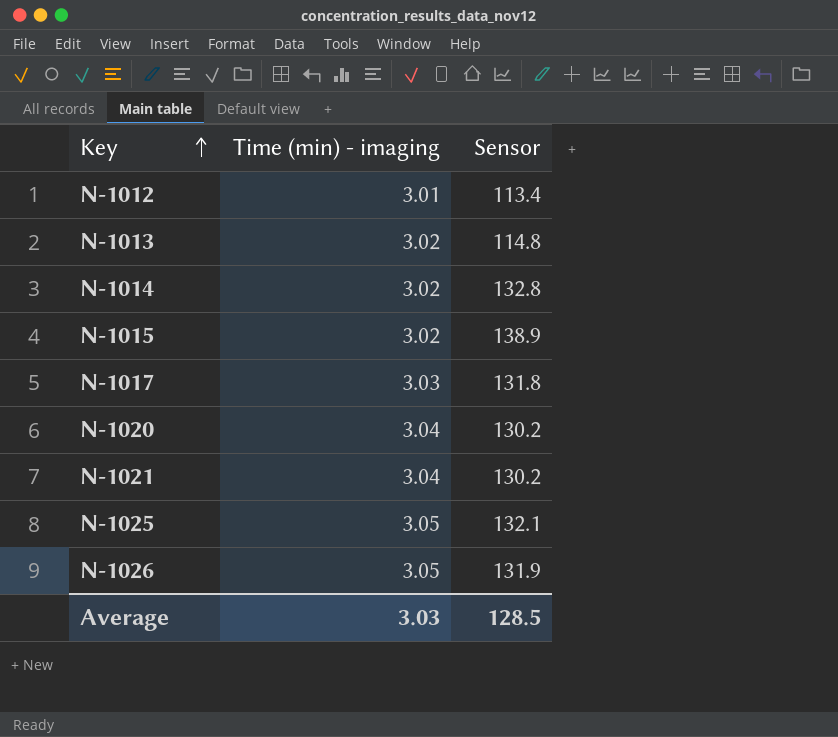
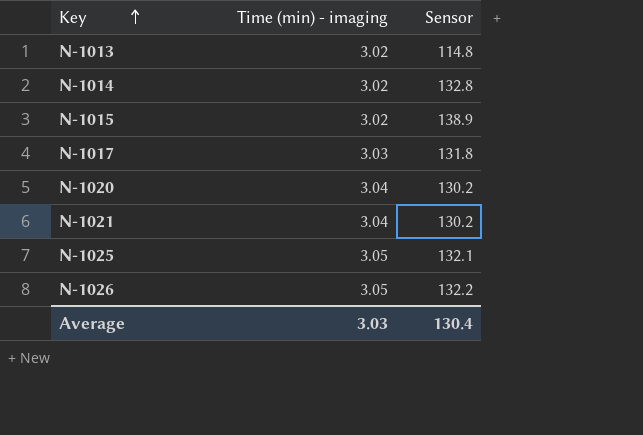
row N-1012: 3.01 | 113.4 -> none
N-1026 | Sensor: 131.9 -> 132.2
Average | Sensor: 128.5 -> 130.4

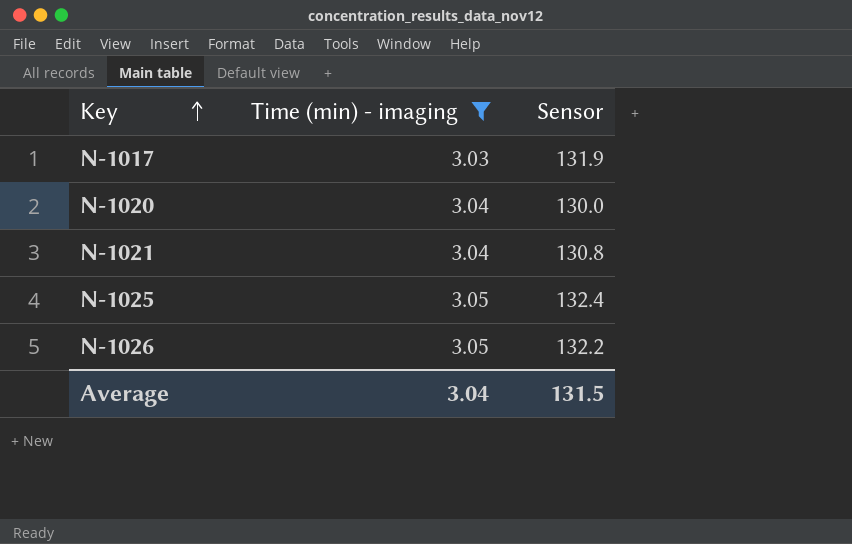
filter: none -> Time (min) - imaging != 3.02
N-1017 | Sensor: 131.8 -> 131.9
N-1020 | Sensor: 130.2 -> 130.0
N-1021 | Sensor: 130.2 -> 130.8
N-1025 | Sensor: 132.1 -> 132.4
Average | Time (min) - imaging: 3.03 -> 3.04
Average | Sensor: 130.4 -> 131.5

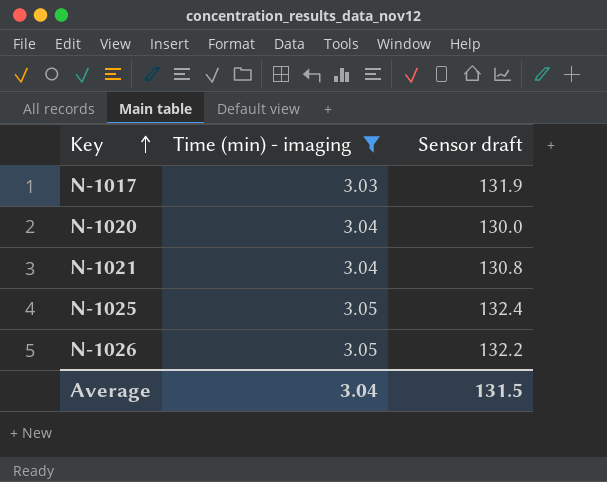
column name: Sensor -> Sensor draft

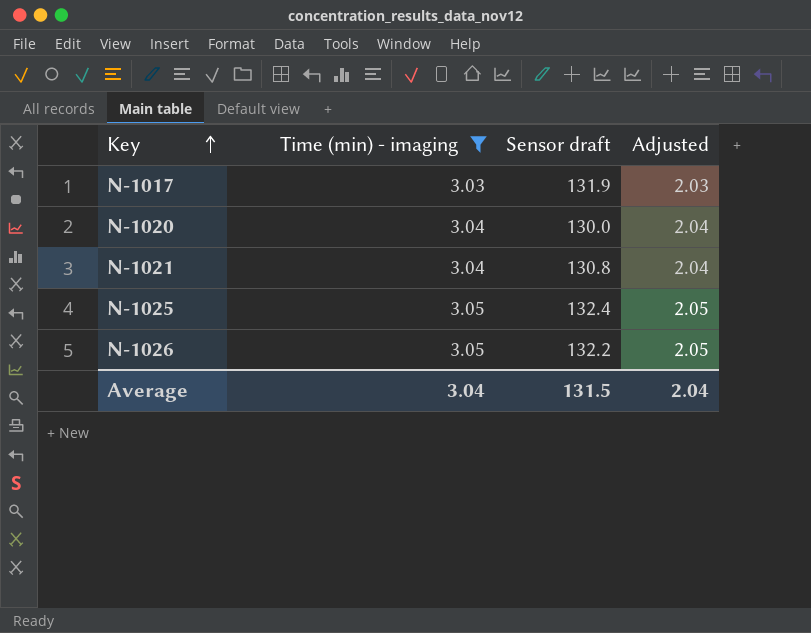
column Adjusted | formula: none -> [Time (min) - imaging] - 1

